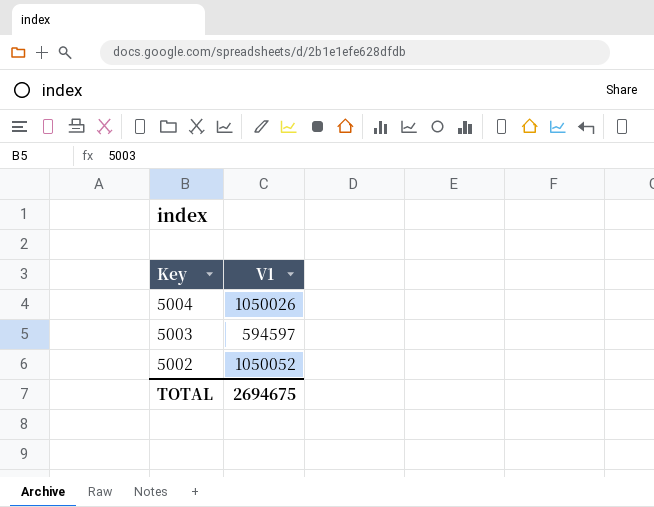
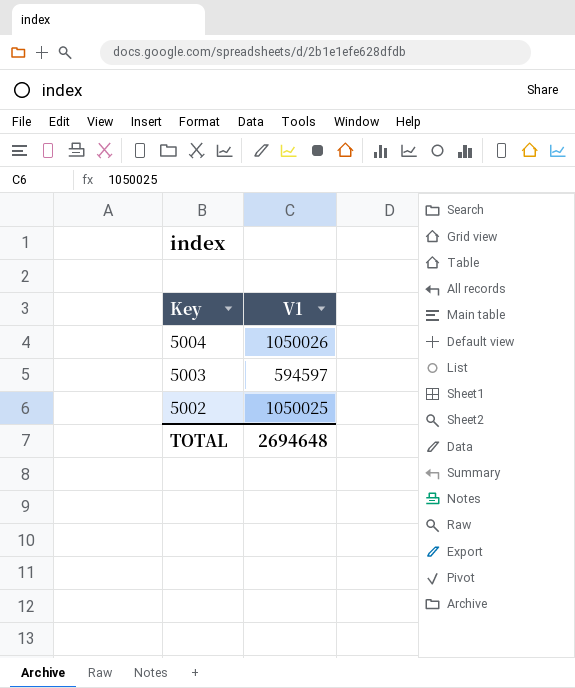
5002 | V1: 1050052 -> 1050025
TOTAL | V1: 2694675 -> 2694648

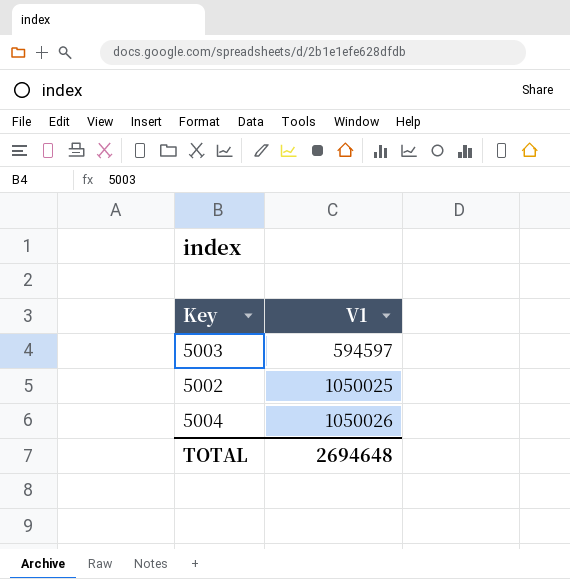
row order: Key descending -> V1 ascending

